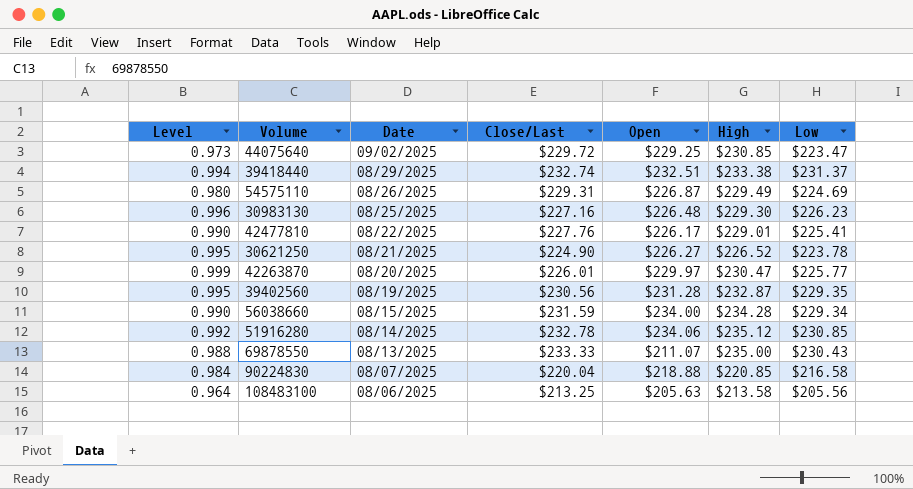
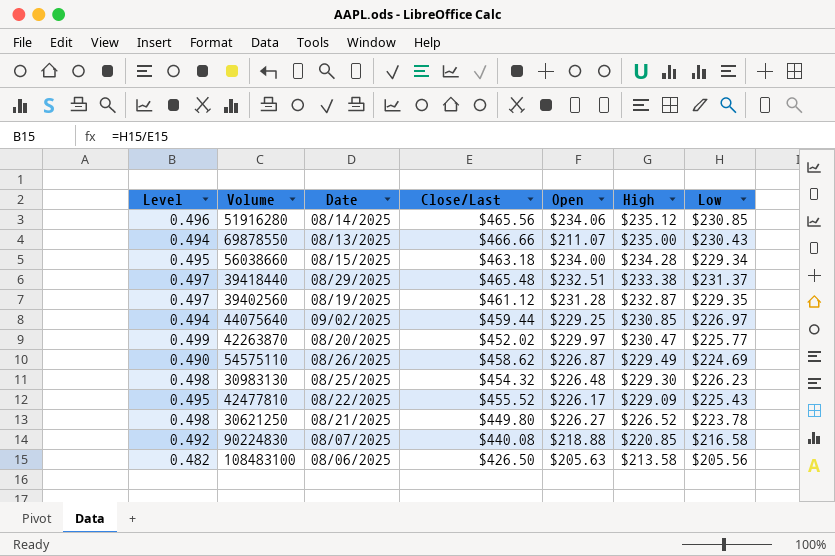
row order: Date descending -> High descending
51916280 | Level: 0.992 -> 0.496
51916280 | Close/Last: $232.78 -> $465.56
69878550 | Level: 0.988 -> 0.494
69878550 | Close/Last: $233.33 -> $466.66
56038660 | Level: 0.990 -> 0.495
56038660 | Close/Last: $231.59 -> $463.18
39418440 | Level: 0.994 -> 0.497
39418440 | Close/Last: $232.74 -> $465.48
39402560 | Level: 0.995 -> 0.497
39402560 | Close/Last: $230.56 -> $461.12
44075640 | Level: 0.973 -> 0.494
44075640 | Close/Last: $229.72 -> $459.44
44075640 | Low: $223.47 -> $226.97
42263870 | Level: 0.999 -> 0.499
42263870 | Close/Last: $226.01 -> $452.02
54575110 | Level: 0.980 -> 0.490
54575110 | Close/Last: $229.31 -> $458.62
30983130 | Level: 0.996 -> 0.498
30983130 | Close/Last: $227.16 -> $454.32
42477810 | Level: 0.990 -> 0.495
42477810 | Close/Last: $227.76 -> $455.52
42477810 | High: $229.01 -> $229.09
42477810 | Low: $225.41 -> $225.43
30621250 | Level: 0.995 -> 0.498
30621250 | Close/Last: $224.90 -> $449.80
90224830 | Level: 0.984 -> 0.492
90224830 | Close/Last: $220.04 -> $440.08
108483100 | Level: 0.964 -> 0.482
108483100 | Close/Last: $213.25 -> $426.50

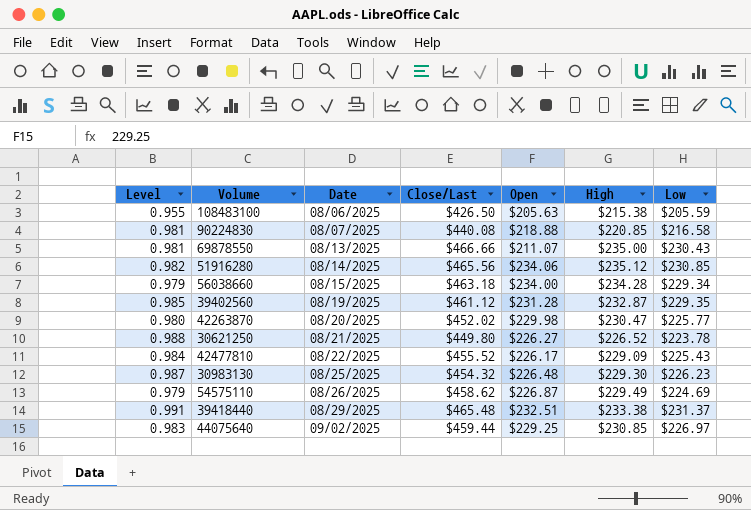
row order: High descending -> Date ascending
column Level | formula: [Low] / [Close/Last] -> [Low] / [High]
108483100 | High: $213.58 -> $215.38
108483100 | Low: $205.56 -> $205.59
42263870 | Open: $229.97 -> $229.98

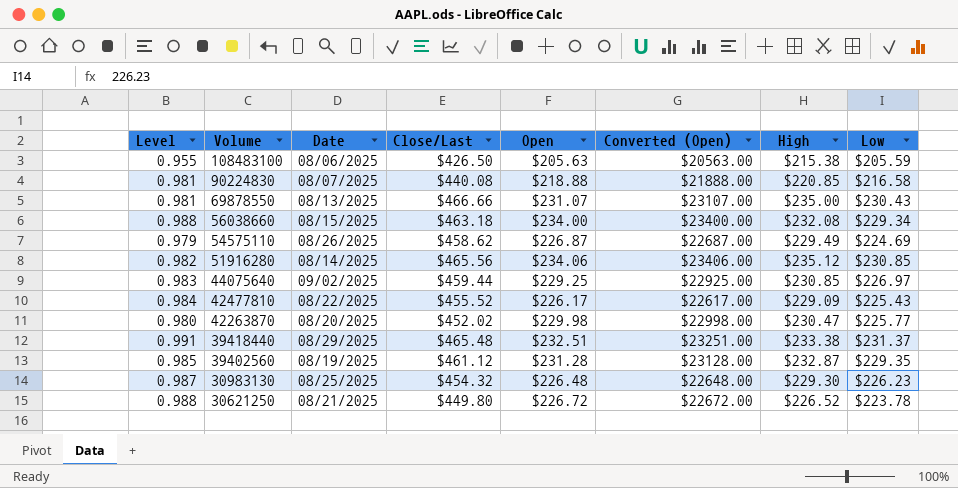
row order: Date ascending -> Volume descending
column Converted (Open) | formula: none -> [Open] * 100
69878550 | Open: $211.07 -> $231.07
56038660 | Level: 0.979 -> 0.988
56038660 | High: $234.28 -> $232.08
30621250 | Open: $226.27 -> $226.72

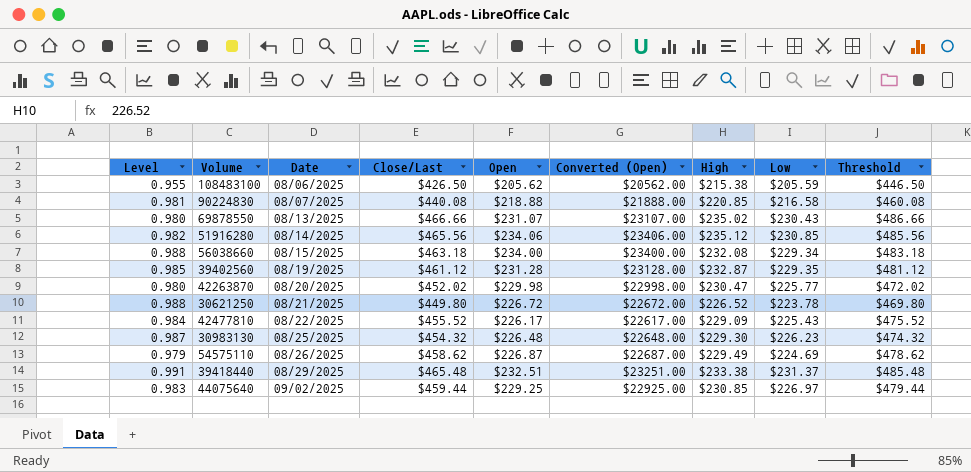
row order: Volume descending -> Date ascending
column Threshold | formula: none -> [Close/Last] + 20
108483100 | Open: $205.63 -> $205.62
108483100 | Converted (Open): $20563.00 -> $20562.00
69878550 | Level: 0.981 -> 0.980
69878550 | High: $235.00 -> $235.02

